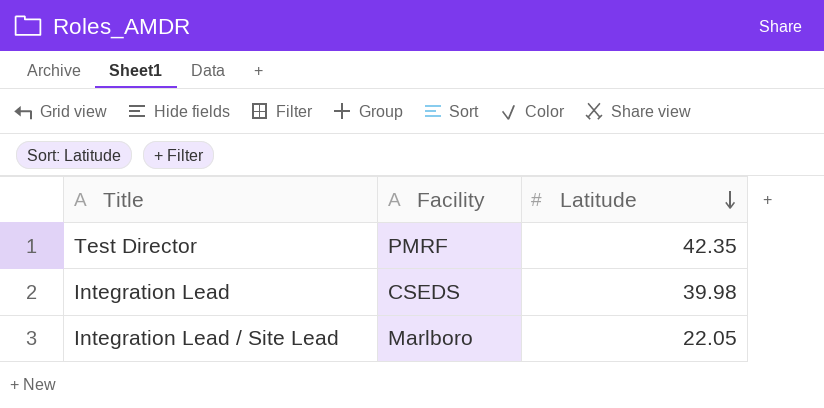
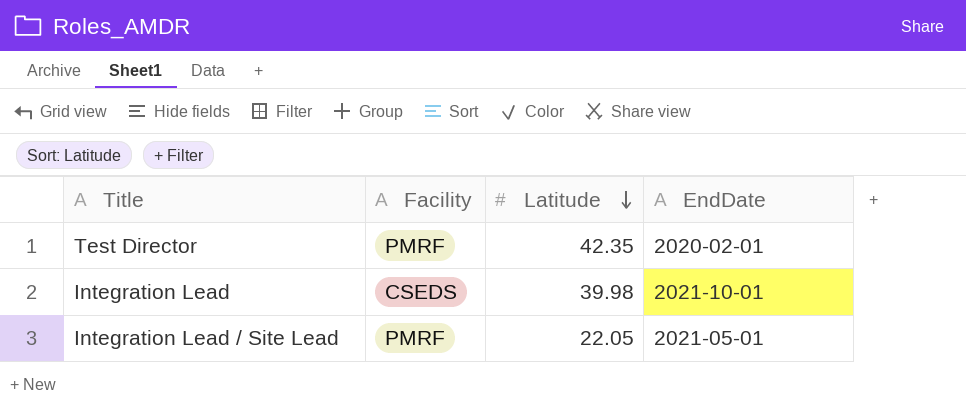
column EndDate | position: none -> 4
Integration Lead / Site Lead | Facility: Marlboro -> PMRF

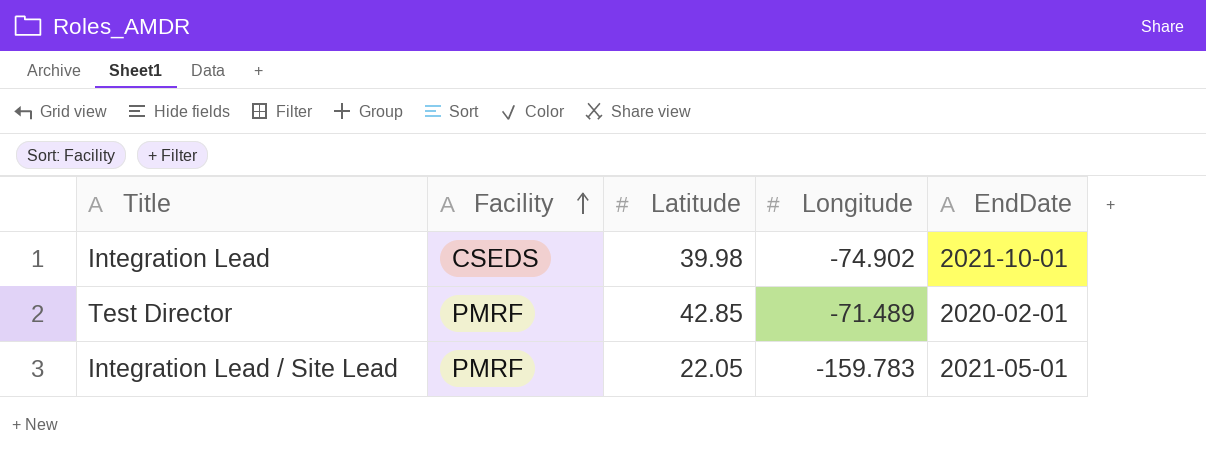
row order: Latitude descending -> Facility ascending
column Longitude | position: none -> 4
Test Director | Latitude: 42.35 -> 42.85

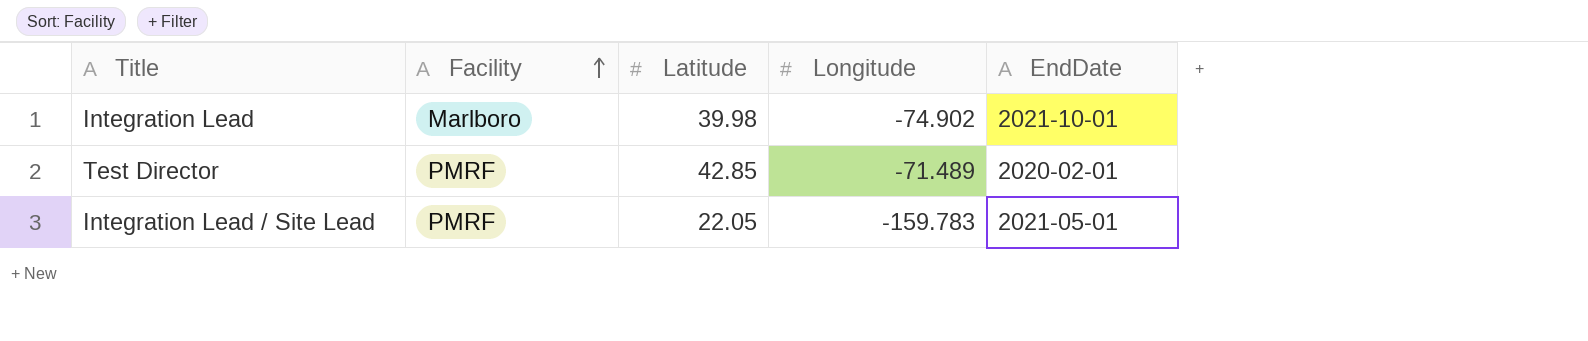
Integration Lead | Facility: CSEDS -> Marlboro

